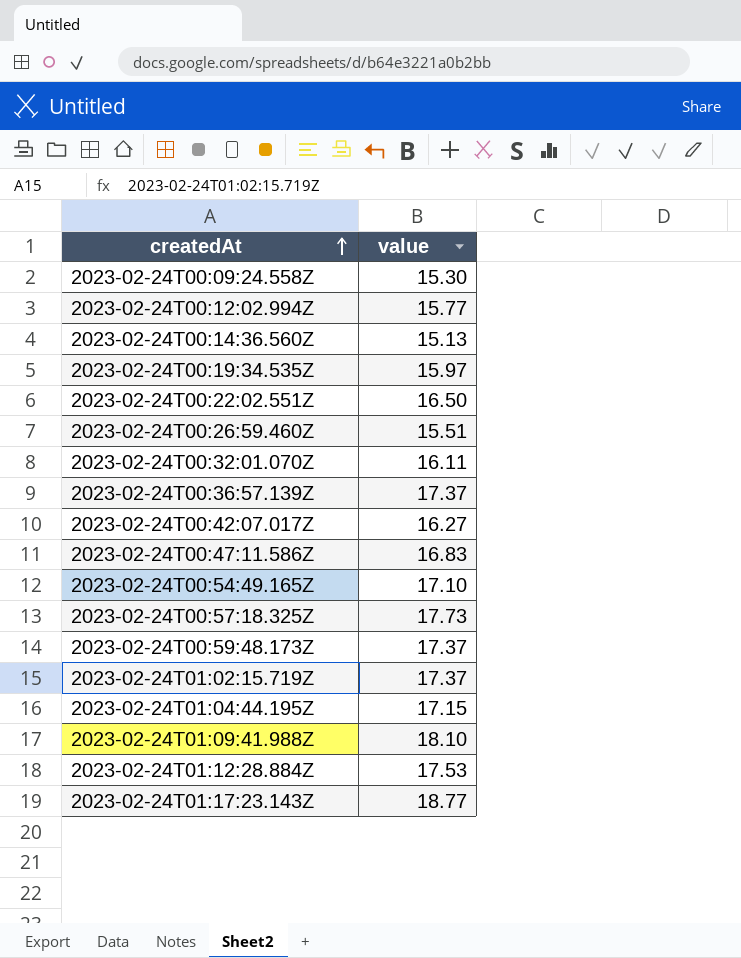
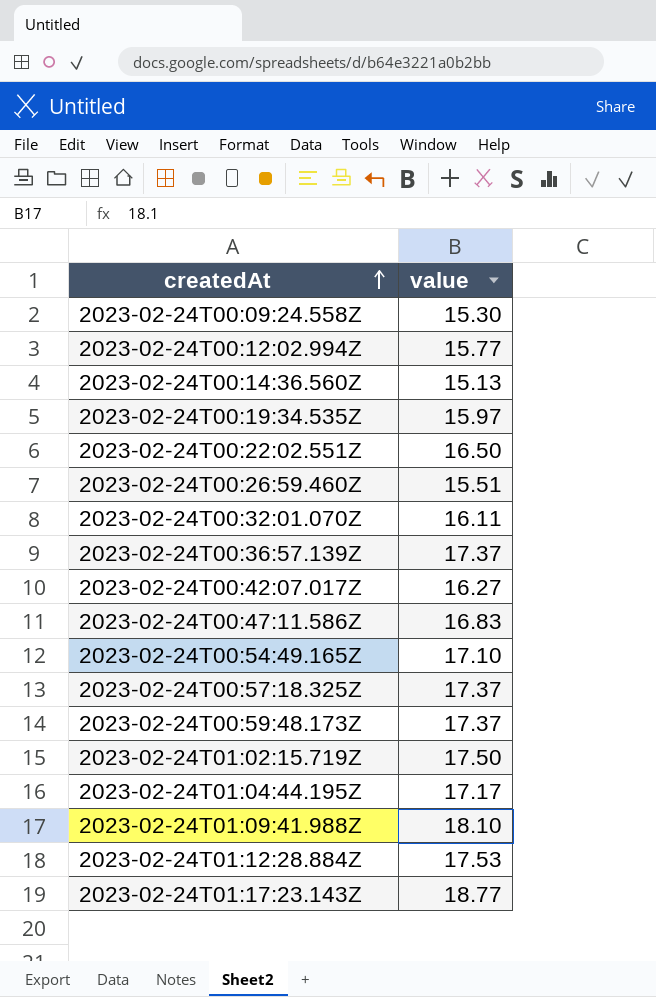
2023-02-24T00:57:18.325Z | value: 17.73 -> 17.37
2023-02-24T01:02:15.719Z | value: 17.37 -> 17.50
2023-02-24T01:04:44.195Z | value: 17.15 -> 17.17

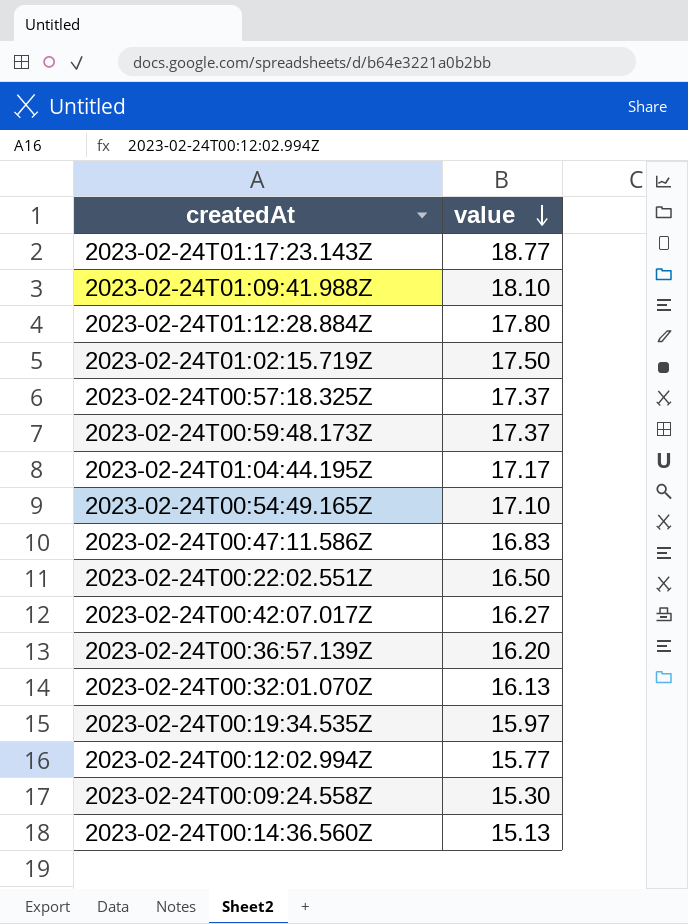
row order: createdAt ascending -> value descending
row 2023-02-24T00:26:59.460Z: 15.51 -> none
2023-02-24T01:12:28.884Z | value: 17.53 -> 17.80
2023-02-24T00:36:57.139Z | value: 17.37 -> 16.20
2023-02-24T00:32:01.070Z | value: 16.11 -> 16.13

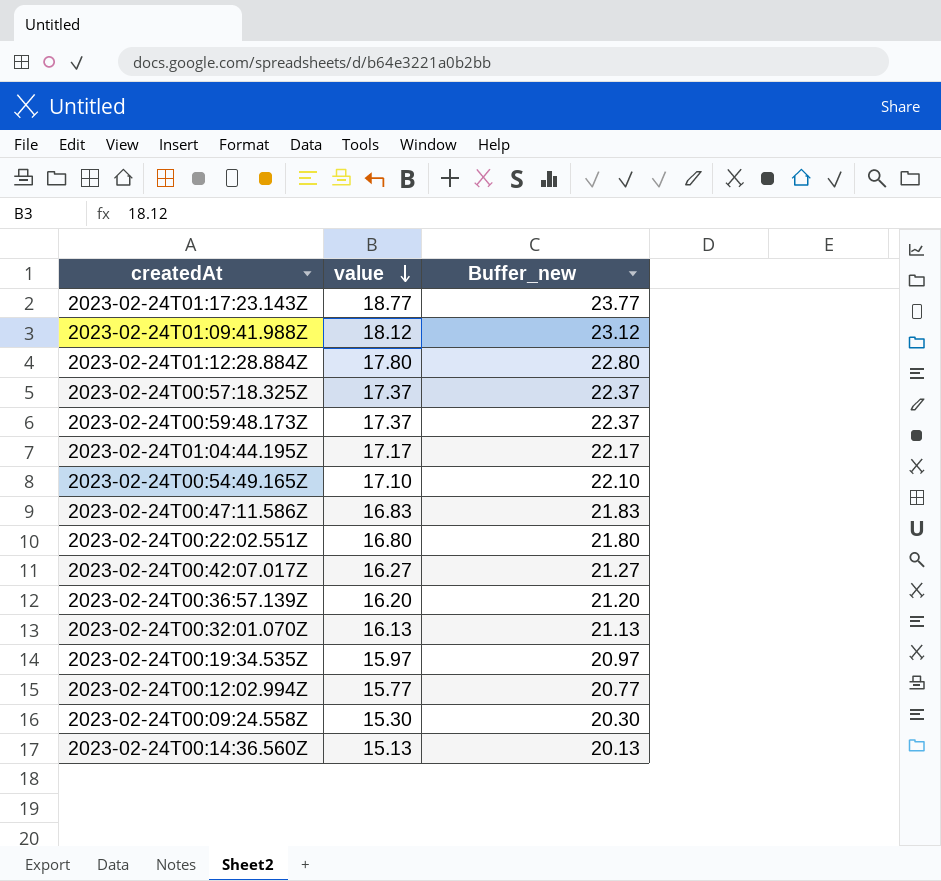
column Buffer_new | formula: none -> [value] + 5
row 2023-02-24T01:02:15.719Z: 17.50 -> none
2023-02-24T01:09:41.988Z | value: 18.10 -> 18.12
2023-02-24T00:22:02.551Z | value: 16.50 -> 16.80

